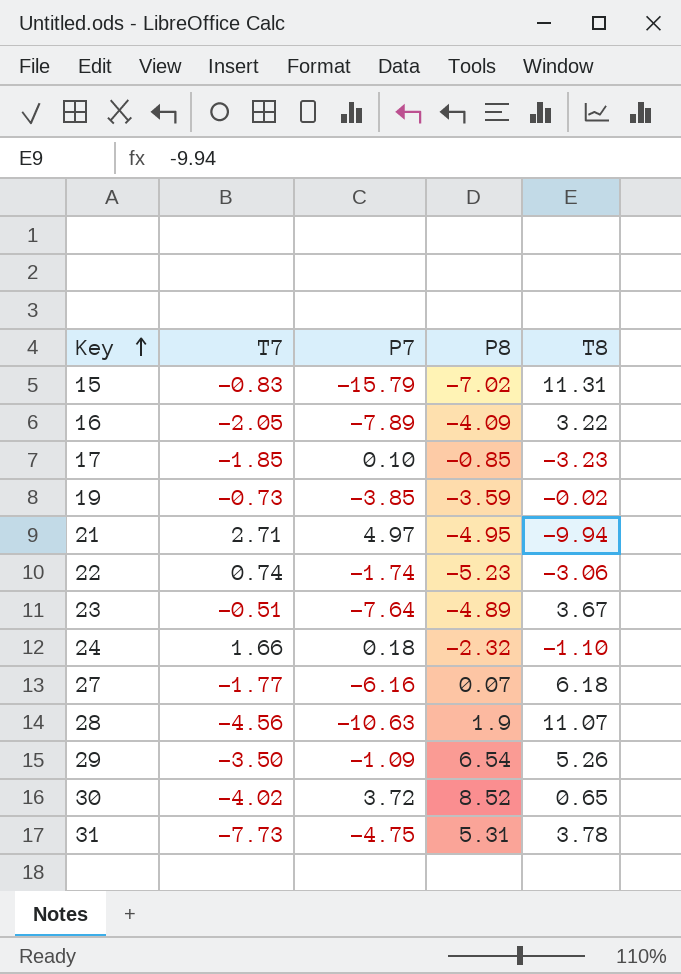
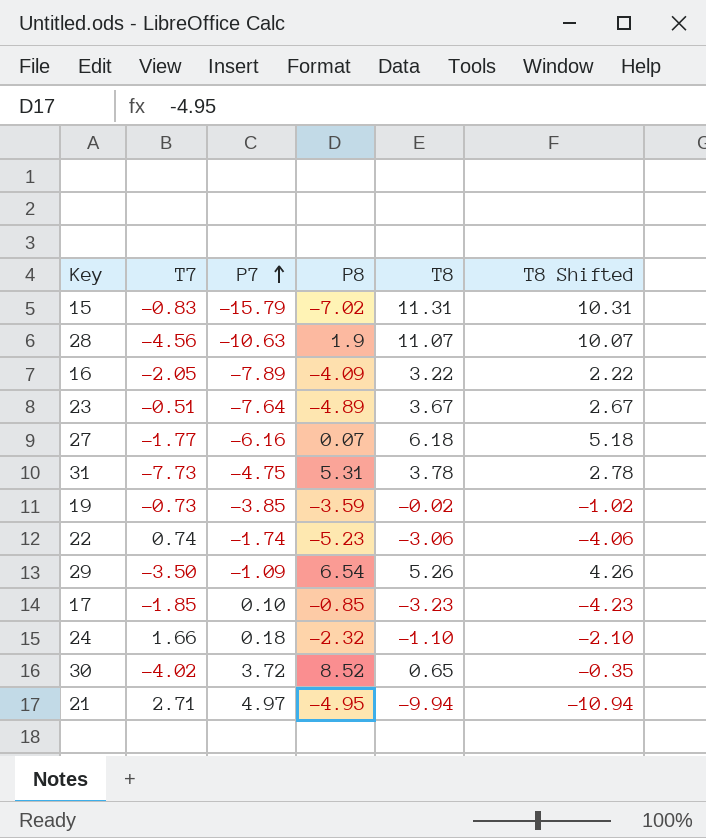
row order: Key ascending -> P7 ascending
column T8 Shifted | formula: none -> [T8] - 1

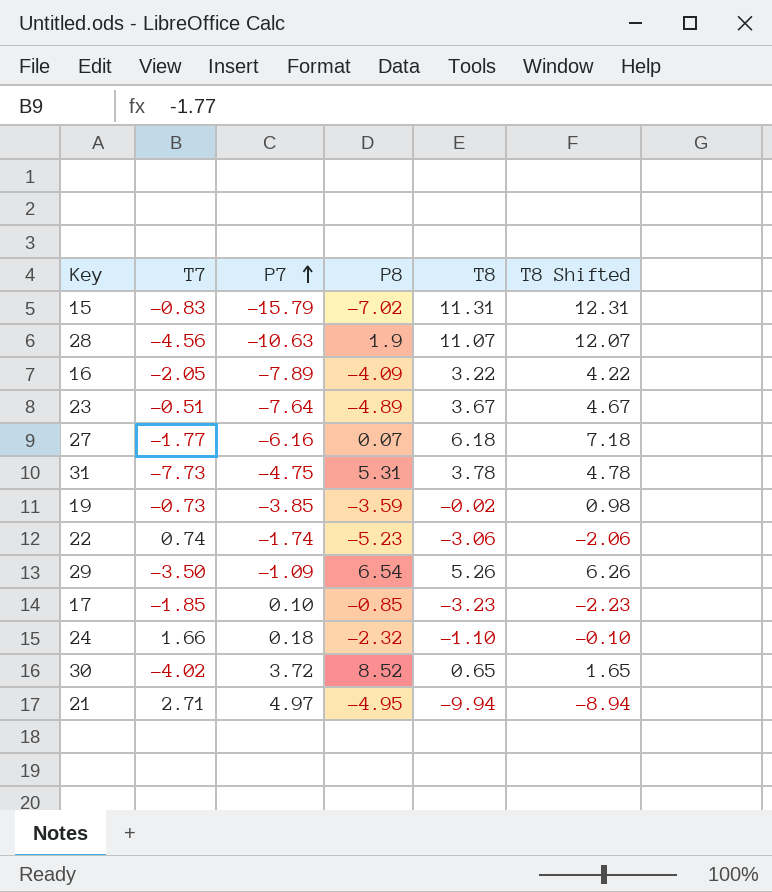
column T8 Shifted | formula: [T8] - 1 -> [T8] + 1

